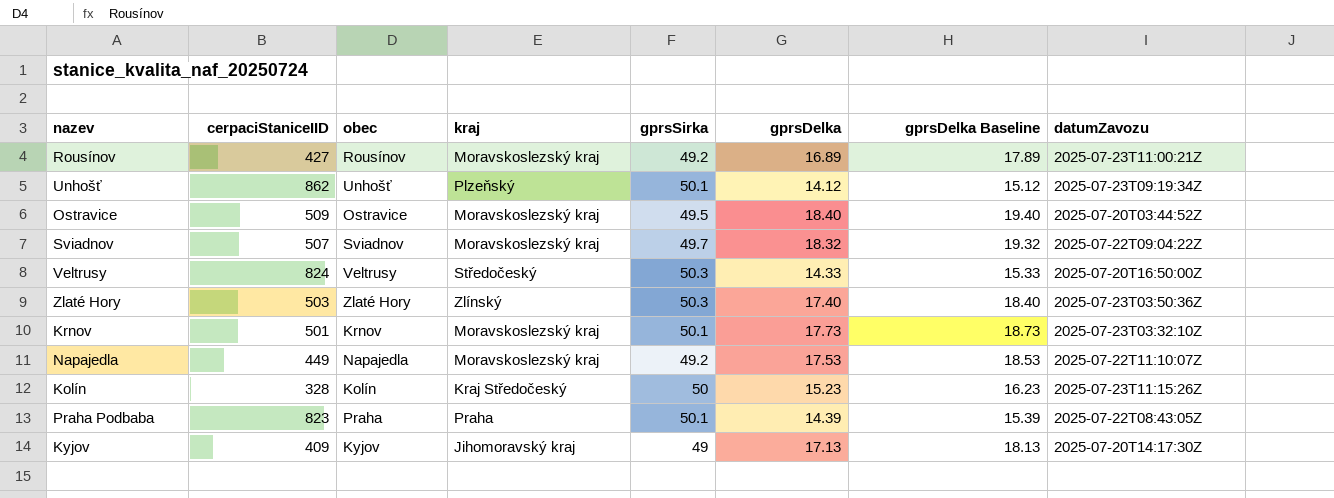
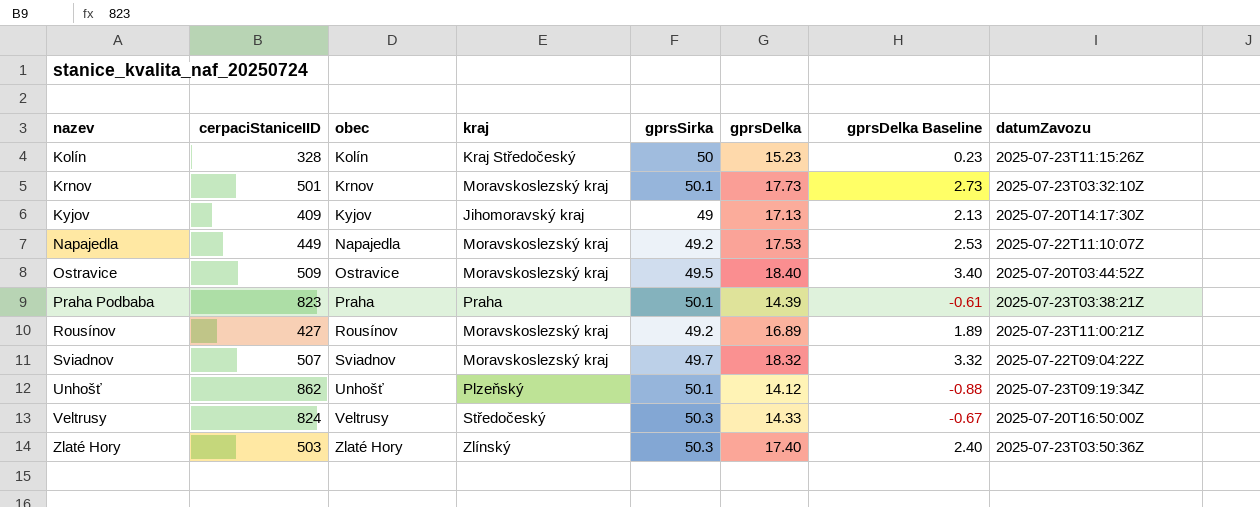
row order: none -> nazev ascending
column gprsDelka Baseline | formula: [gprsDelka] + 1 -> [gprsDelka] - 15
Praha Podbaba | datumZavozu: 2025-07-22T08:43:05Z -> 2025-07-23T03:38:21Z

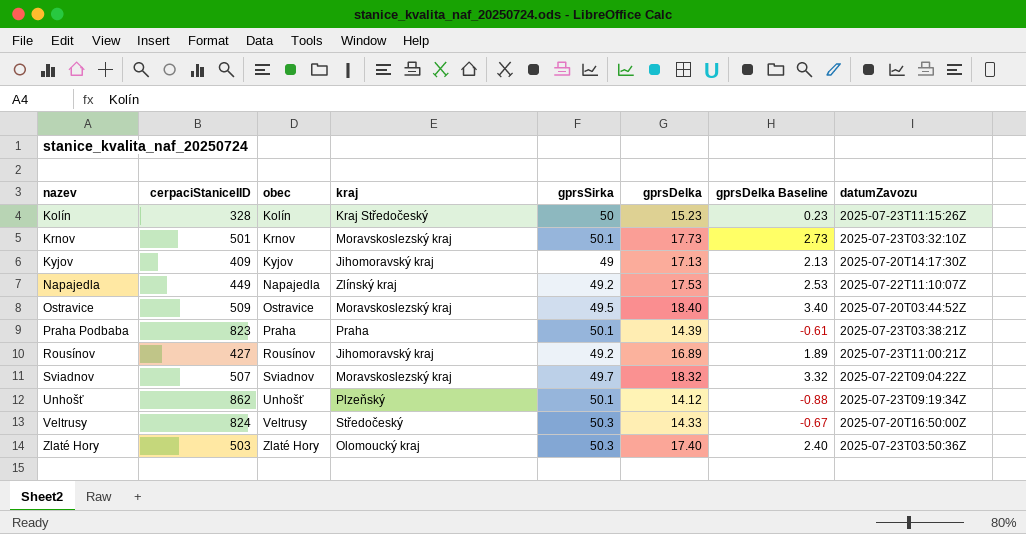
Napajedla | kraj: Moravskoslezský kraj -> Zlínský kraj
Rousínov | kraj: Moravskoslezský kraj -> Jihomoravský kraj
Zlaté Hory | kraj: Zlínský -> Olomoucký kraj

